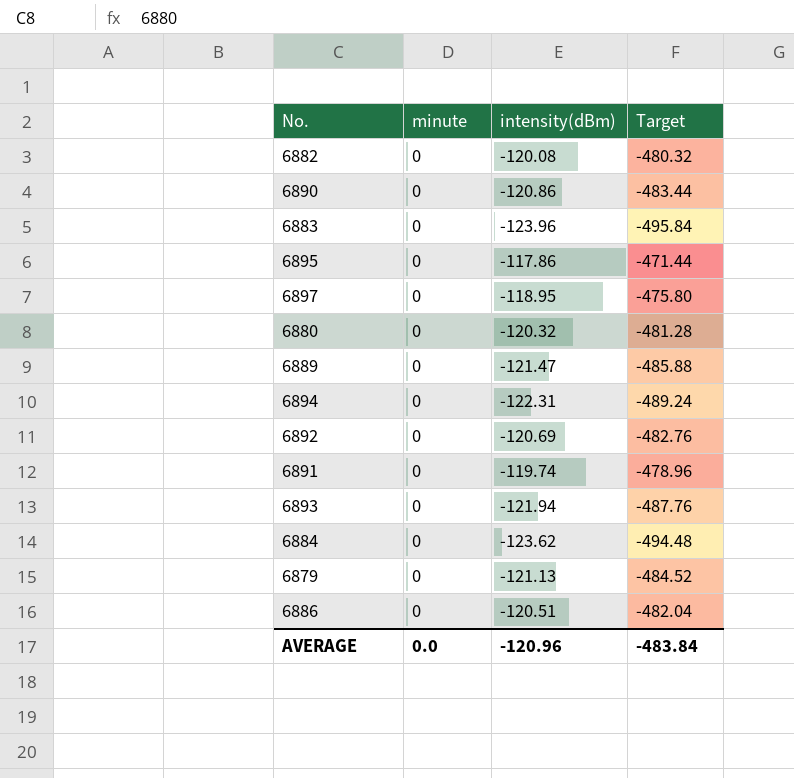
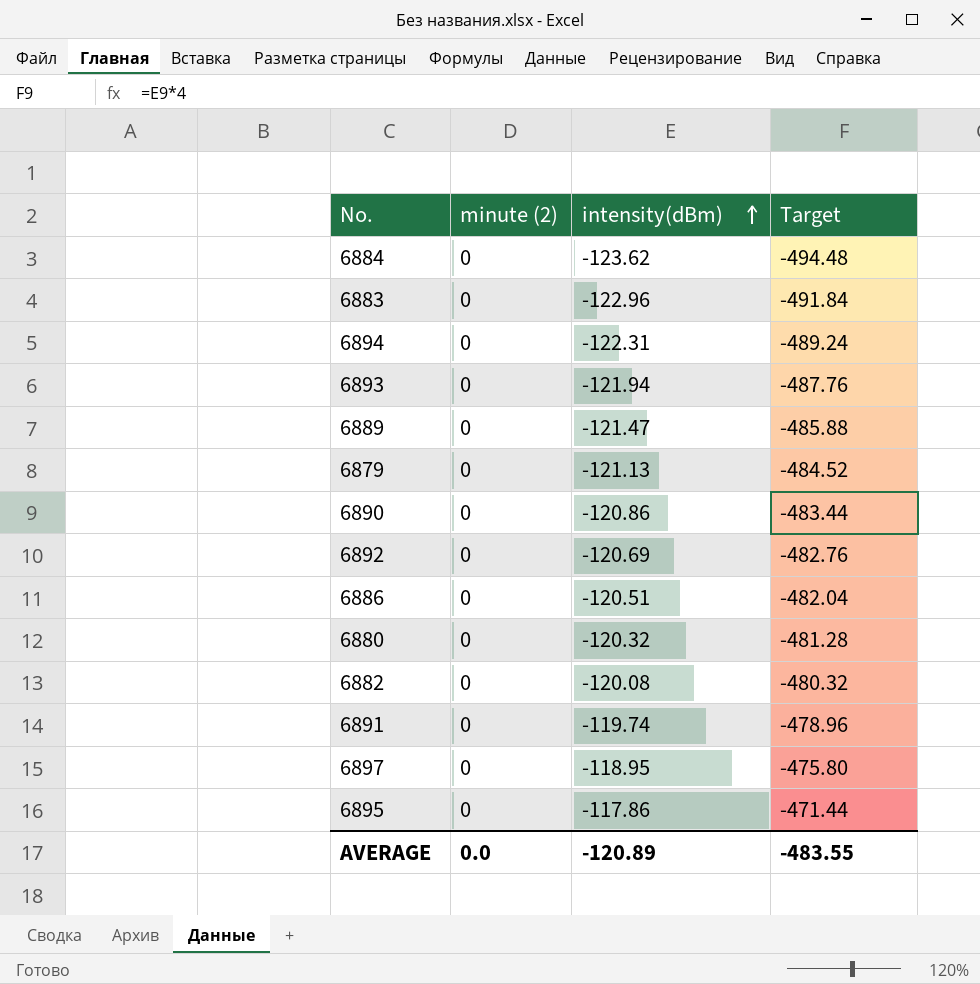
row order: none -> intensity(dBm) ascending
column name: minute -> minute (2)
6883 | intensity(dBm): -123.96 -> -122.96
6883 | Target: -495.84 -> -491.84
AVERAGE | intensity(dBm): -120.96 -> -120.89
AVERAGE | Target: -483.84 -> -483.55

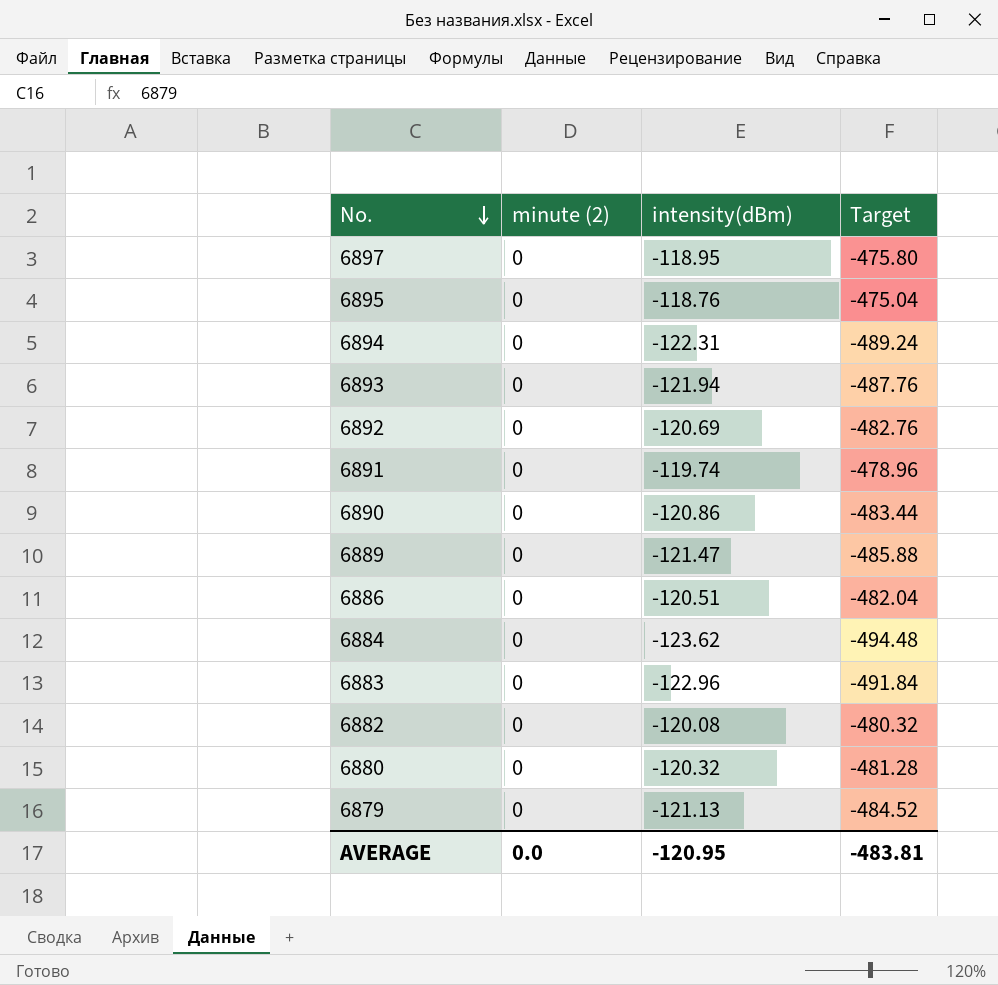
row order: intensity(dBm) ascending -> No. descending
6895 | intensity(dBm): -117.86 -> -118.76
6895 | Target: -471.44 -> -475.04
AVERAGE | intensity(dBm): -120.89 -> -120.95
AVERAGE | Target: -483.55 -> -483.81

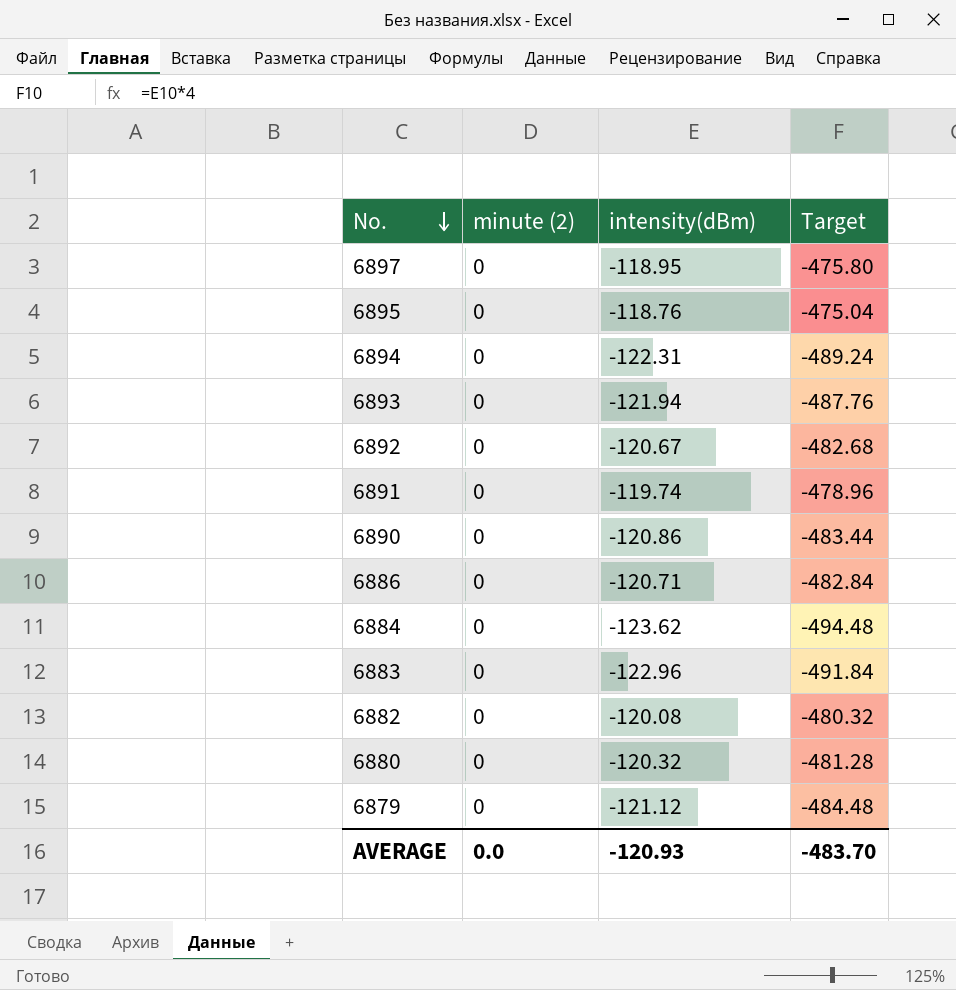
row 6889: 0 | -121.47 | -485.88 -> none
6892 | intensity(dBm): -120.69 -> -120.67
6892 | Target: -482.76 -> -482.68
6886 | intensity(dBm): -120.51 -> -120.71
6886 | Target: -482.04 -> -482.84
6879 | intensity(dBm): -121.13 -> -121.12
6879 | Target: -484.52 -> -484.48
AVERAGE | intensity(dBm): -120.95 -> -120.93
AVERAGE | Target: -483.81 -> -483.70

